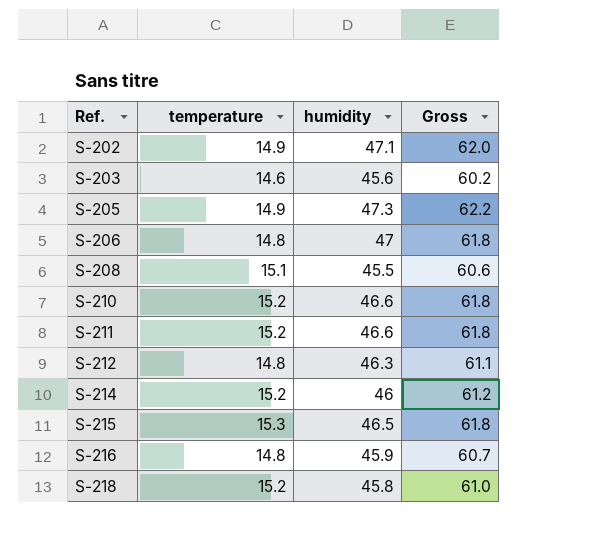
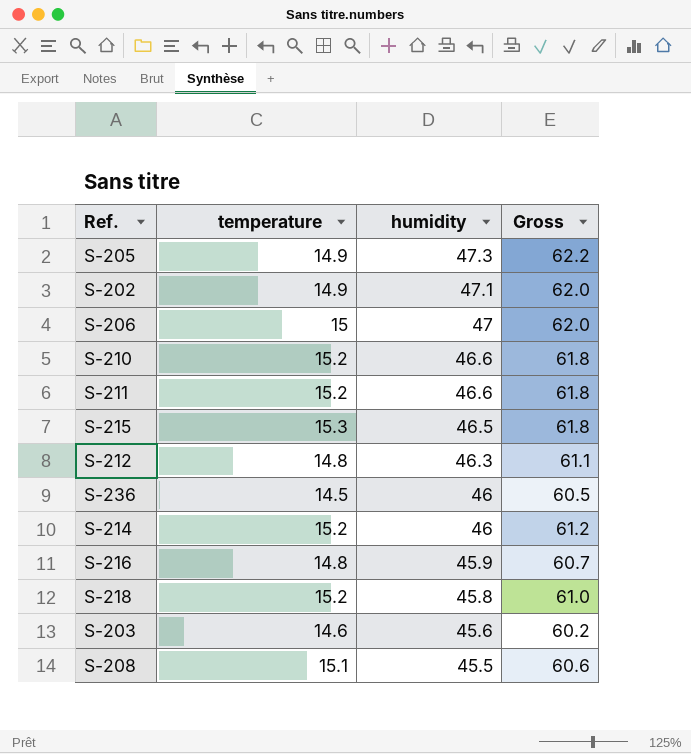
row order: Ref. ascending -> humidity descending
S-206 | temperature: 14.8 -> 15
S-206 | Gross: 61.8 -> 62.0
row S-236: none -> 14.5 | 46 | 60.5

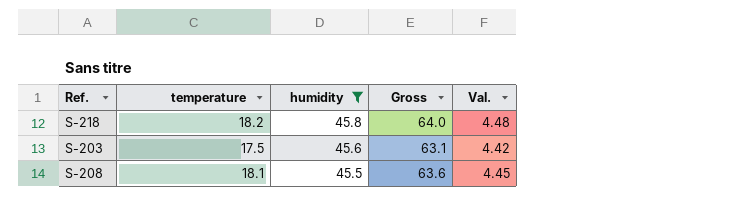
filter: none -> humidity <= 45.8
column Val. | formula: none -> [Gross] * 0.07
S-218 | temperature: 15.2 -> 18.2
S-218 | Gross: 61.0 -> 64.0
S-203 | temperature: 14.6 -> 17.5
S-203 | Gross: 60.2 -> 63.1
S-208 | temperature: 15.1 -> 18.1
S-208 | Gross: 60.6 -> 63.6

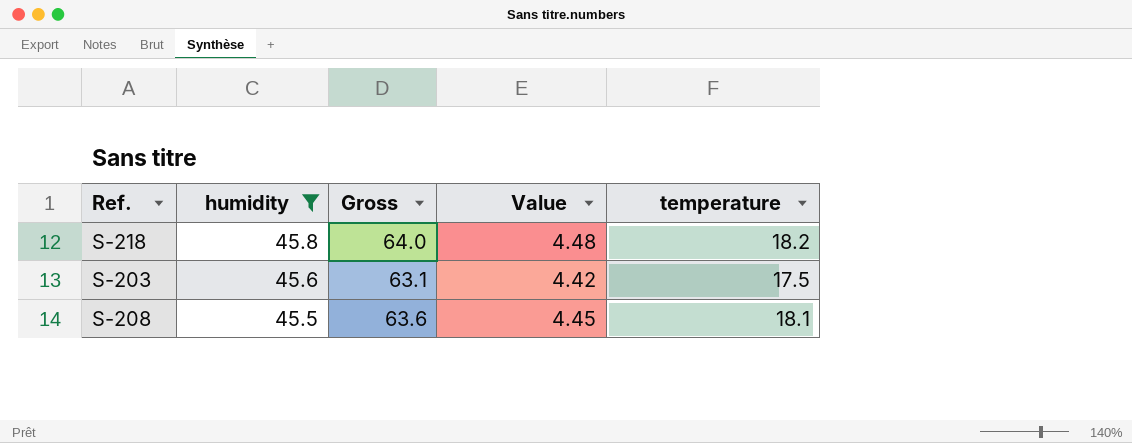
column name: Val. -> Value
column temperature | position: 2 -> 5

